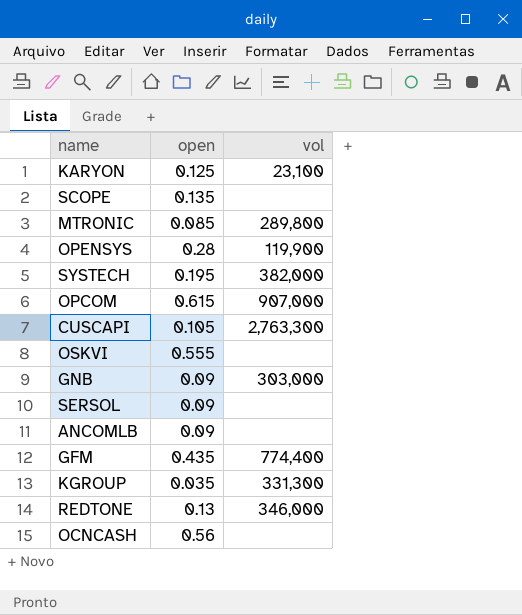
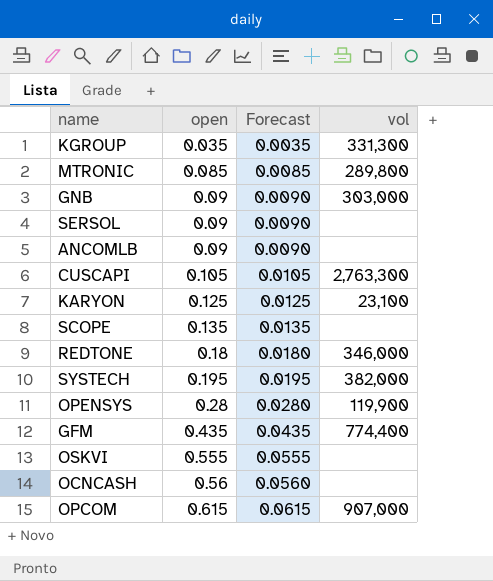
row order: none -> open ascending
column Forecast | formula: none -> [open] * 0.1
REDTONE | open: 0.13 -> 0.18

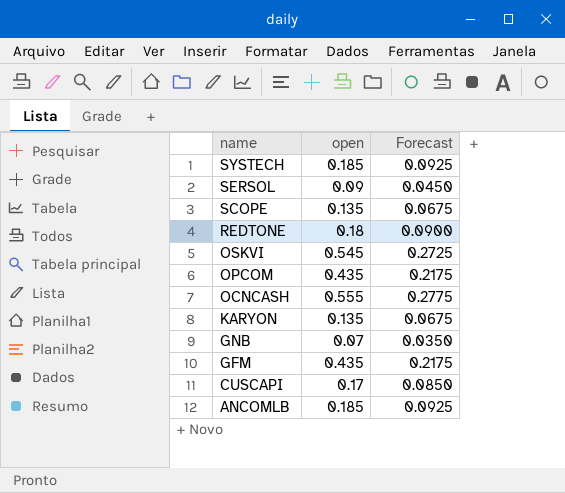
row order: open ascending -> name descending
column vol | position: 4 -> none
column Forecast | formula: [open] * 0.1 -> [open] * 0.5
row KGROUP: 0.035 | 0.0035 | 331,300 -> none
row MTRONIC: 0.085 | 0.0085 | 289,800 -> none
row OPENSYS: 0.28 | 0.0280 | 119,900 -> none
SYSTECH | open: 0.195 -> 0.185
OSKVI | open: 0.555 -> 0.545
OPCOM | open: 0.615 -> 0.435
OCNCASH | open: 0.56 -> 0.555
KARYON | open: 0.125 -> 0.135
GNB | open: 0.09 -> 0.07
CUSCAPI | open: 0.105 -> 0.17
ANCOMLB | open: 0.09 -> 0.185

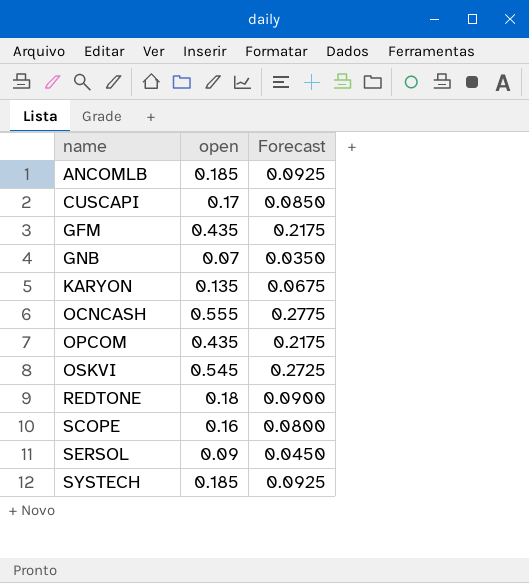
row order: name descending -> name ascending
SCOPE | open: 0.135 -> 0.16
SCOPE | Forecast: 0.0675 -> 0.0800

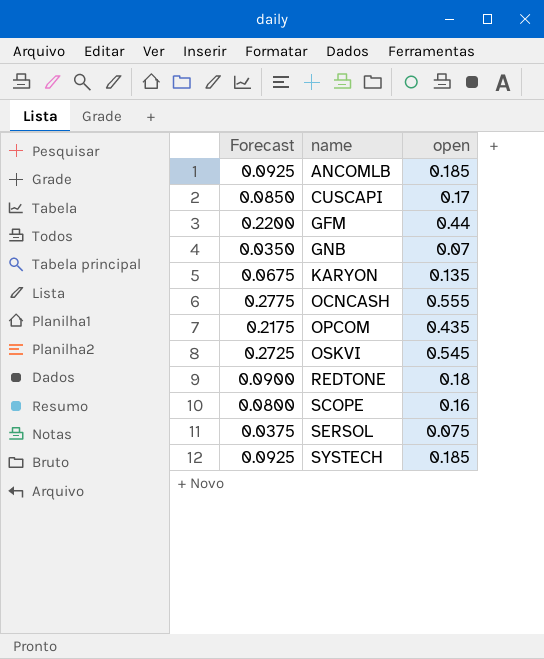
column Forecast | position: 3 -> 1
GFM | Forecast: 0.2175 -> 0.2200
GFM | open: 0.435 -> 0.44
SERSOL | Forecast: 0.0450 -> 0.0375
SERSOL | open: 0.09 -> 0.075

